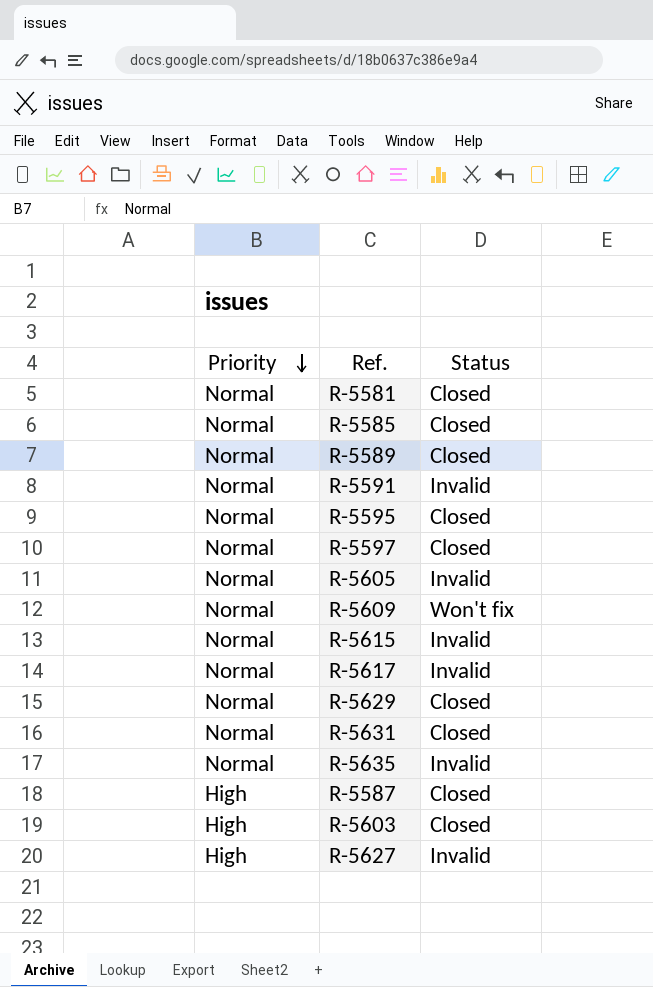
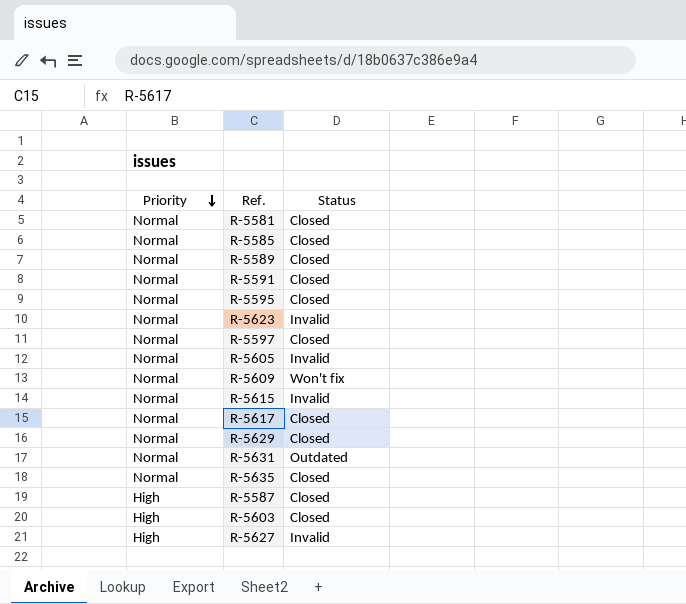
R-5591 | Status: Invalid -> Closed
row R-5623: none -> Normal | Invalid
R-5617 | Status: Invalid -> Closed
R-5631 | Status: Closed -> Outdated
R-5635 | Status: Invalid -> Closed

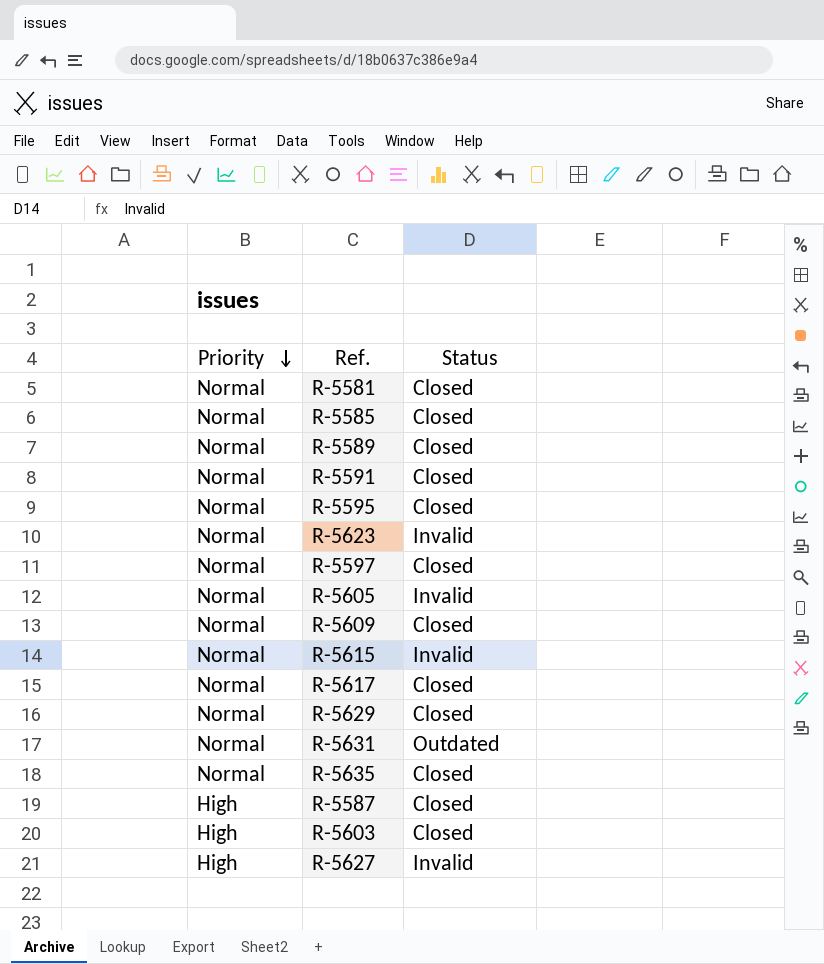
R-5609 | Status: Won't fix -> Closed

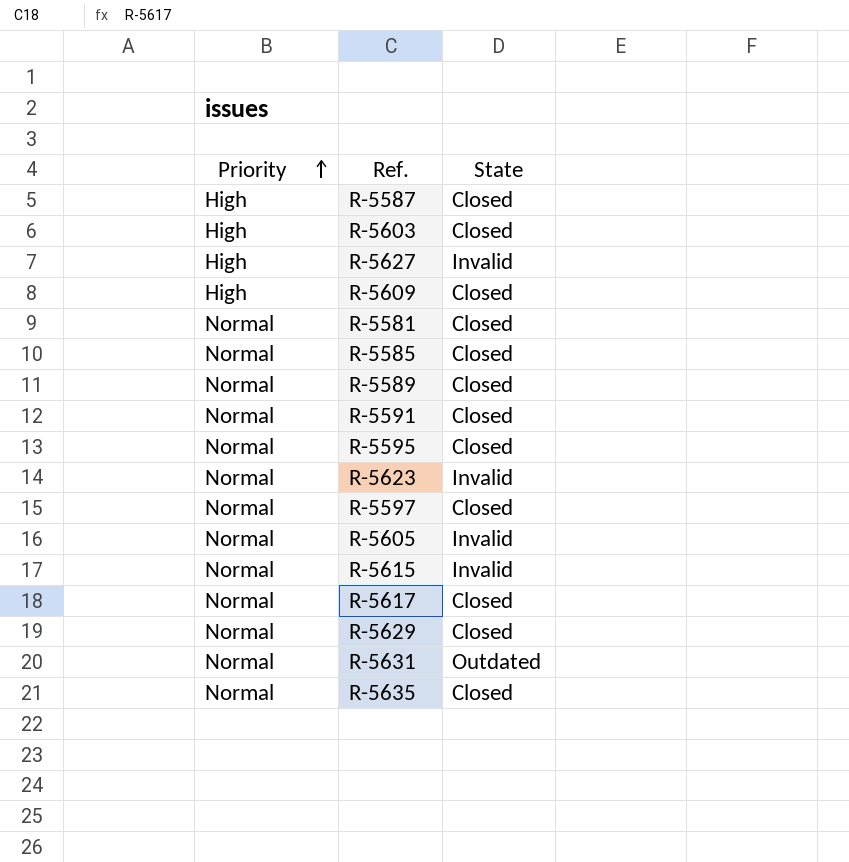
row order: Priority descending -> Priority ascending
column name: Status -> State
R-5609 | Priority: Normal -> High

